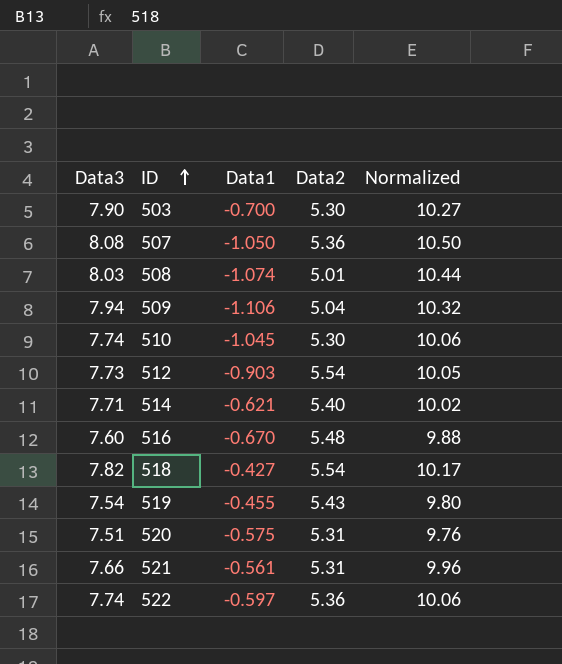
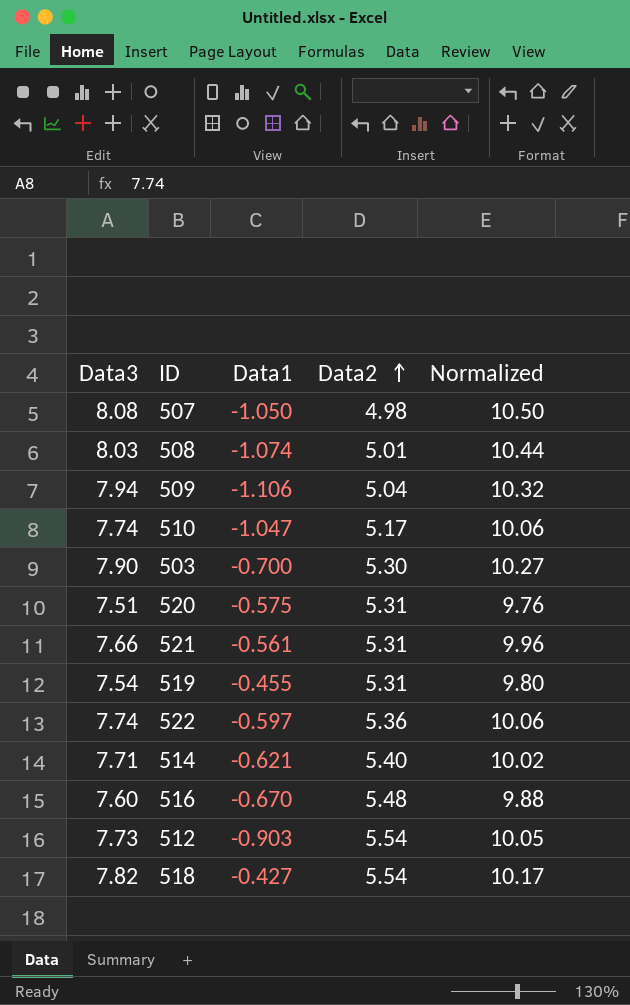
row order: ID ascending -> Data2 ascending
507 | Data2: 5.36 -> 4.98
510 | Data1: -1.045 -> -1.047
510 | Data2: 5.30 -> 5.17
519 | Data2: 5.43 -> 5.31

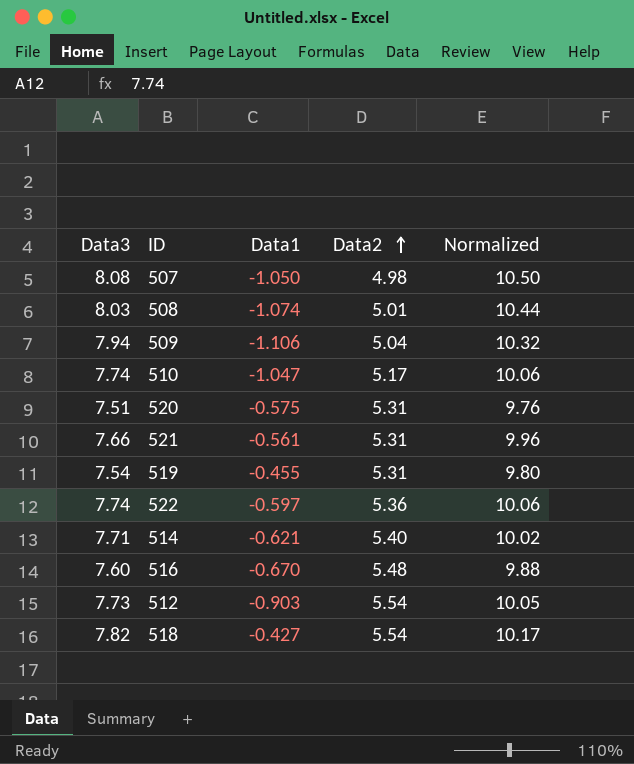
row 503: 7.90 | -0.700 | 5.30 | 10.27 -> none

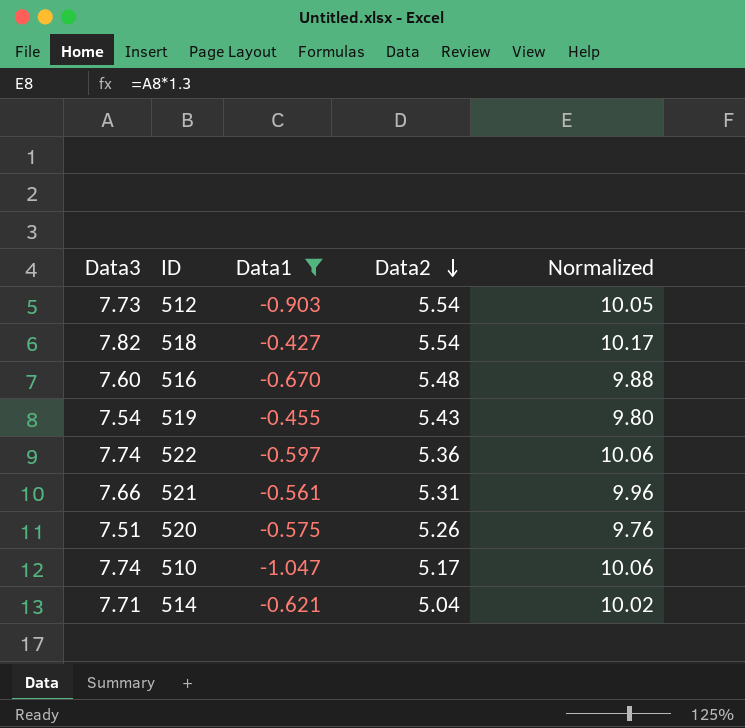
filter: none -> Data1 >= -1.047
row order: Data2 ascending -> Data2 descending
519 | Data2: 5.31 -> 5.43
520 | Data2: 5.31 -> 5.26
514 | Data2: 5.40 -> 5.04

